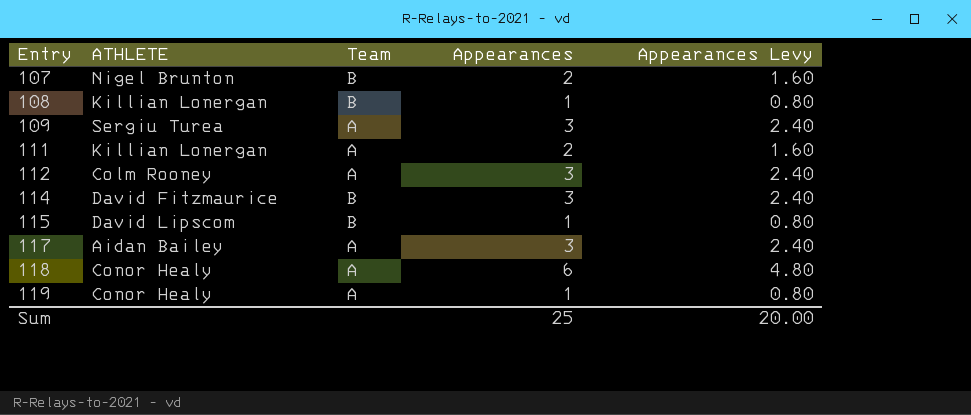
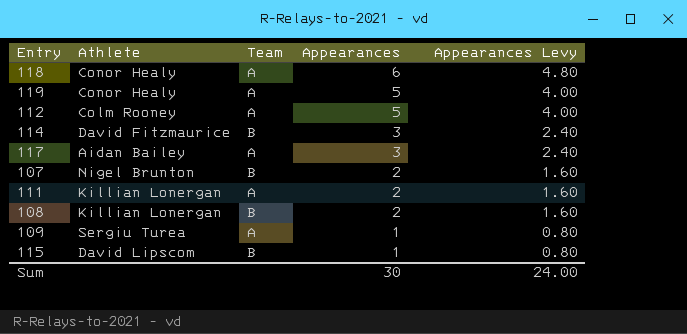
row order: Entry ascending -> Appearances descending
column name: ATHLETE -> Athlete
119 | Appearances: 1 -> 5
119 | Appearances Levy: 0.80 -> 4.00
112 | Appearances: 3 -> 5
112 | Appearances Levy: 2.40 -> 4.00
108 | Appearances: 1 -> 2
108 | Appearances Levy: 0.80 -> 1.60
109 | Appearances: 3 -> 1
109 | Appearances Levy: 2.40 -> 0.80
Sum | Appearances: 25 -> 30
Sum | Appearances Levy: 20.00 -> 24.00

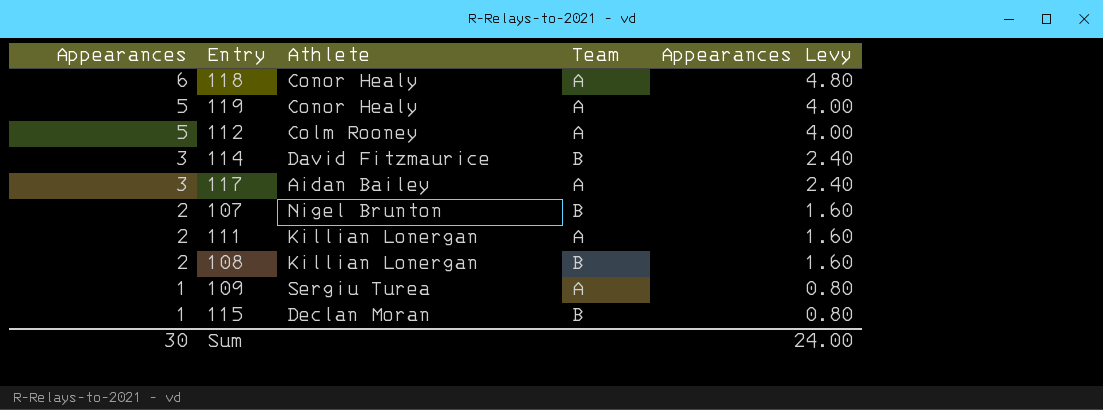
column Appearances | position: 4 -> 1
115 | Athlete: David Lipscom -> Declan Moran

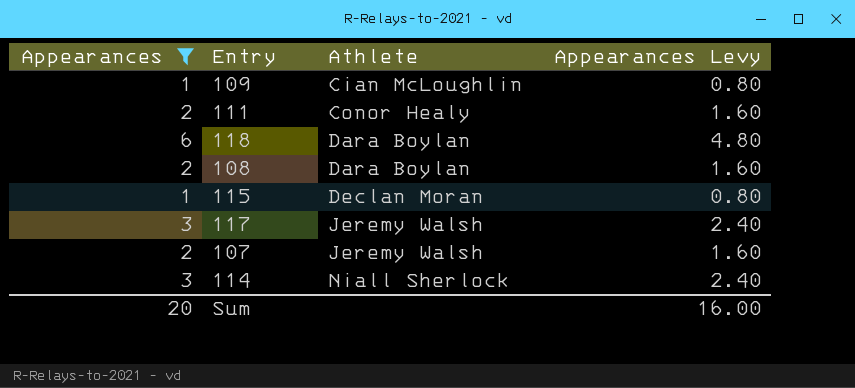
filter: none -> Appearances != 5
row order: Appearances descending -> Athlete ascending
column Team | position: 4 -> none
109 | Athlete: Sergiu Turea -> Cian McLoughlin
111 | Athlete: Killian Lonergan -> Conor Healy
118 | Athlete: Conor Healy -> Dara Boylan
108 | Athlete: Killian Lonergan -> Dara Boylan
117 | Athlete: Aidan Bailey -> Jeremy Walsh
107 | Athlete: Nigel Brunton -> Jeremy Walsh
114 | Athlete: David Fitzmaurice -> Niall Sherlock
Sum | Appearances: 30 -> 20
Sum | Appearances Levy: 24.00 -> 16.00

